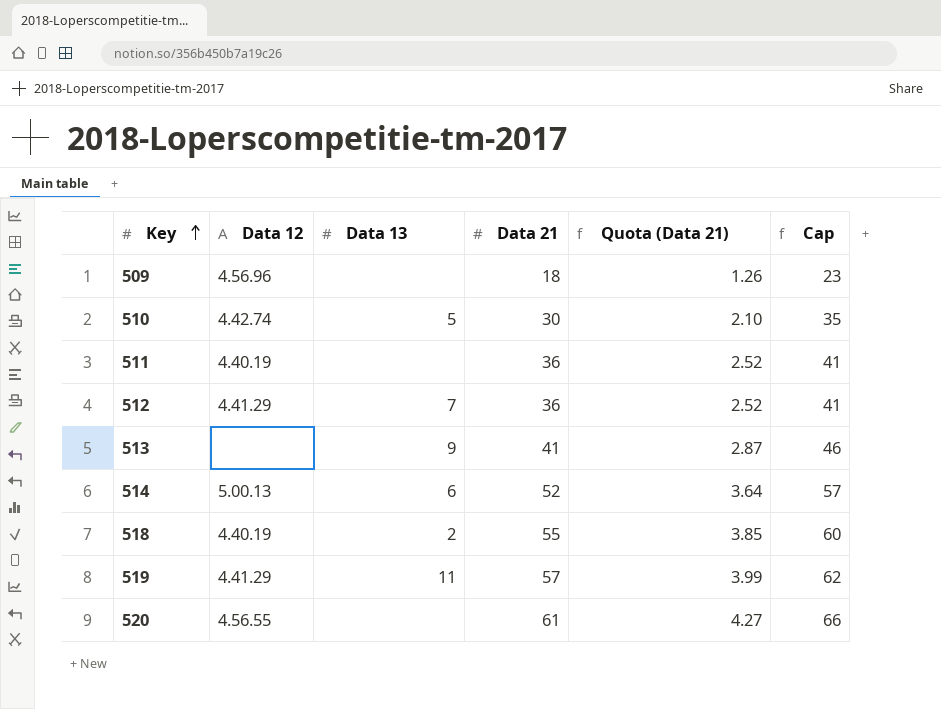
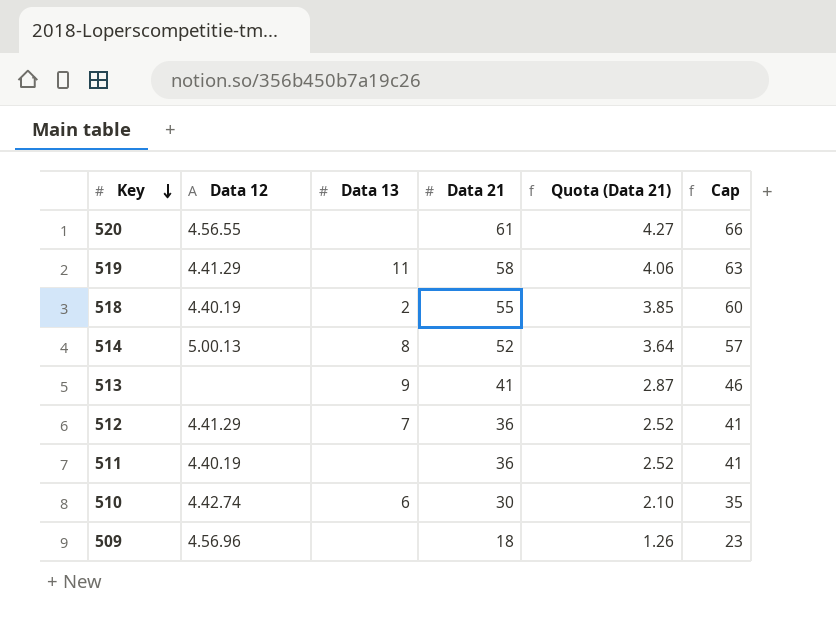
row order: Key ascending -> Key descending
519 | Data 21: 57 -> 58
519 | Quota (Data 21): 3.99 -> 4.06
519 | Cap: 62 -> 63
514 | Data 13: 6 -> 8
510 | Data 13: 5 -> 6

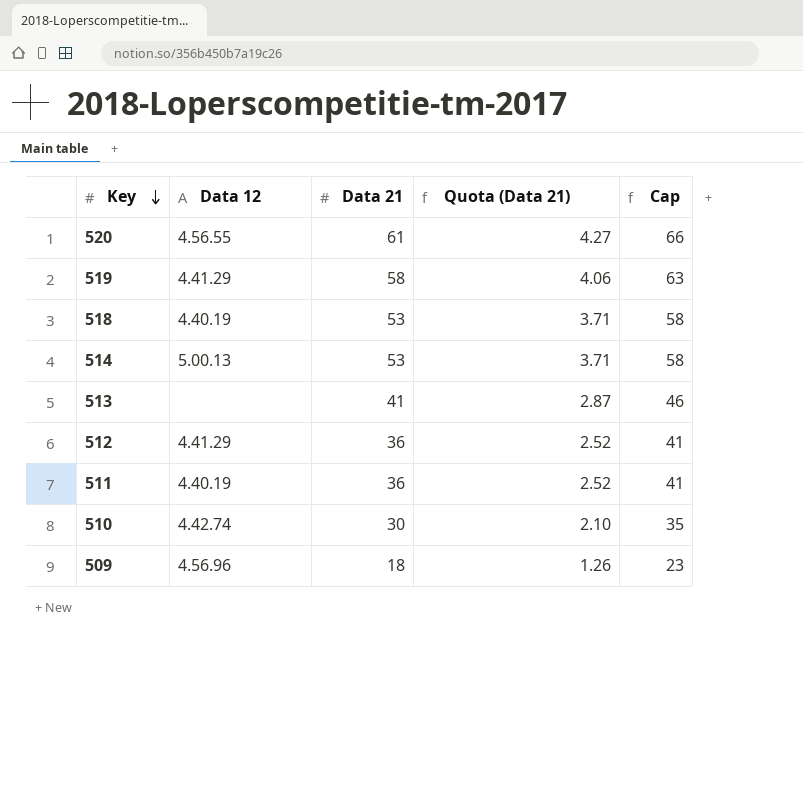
column Data 13 | position: 3 -> none
518 | Data 21: 55 -> 53
518 | Quota (Data 21): 3.85 -> 3.71
518 | Cap: 60 -> 58
514 | Data 21: 52 -> 53
514 | Quota (Data 21): 3.64 -> 3.71
514 | Cap: 57 -> 58

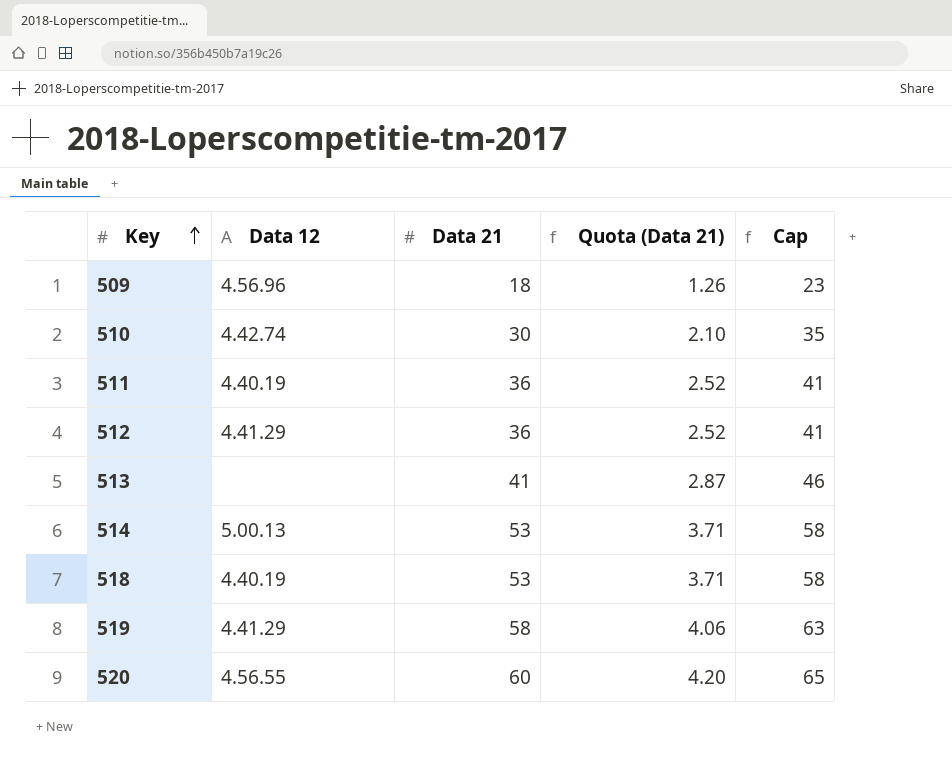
row order: Key descending -> Key ascending
520 | Data 21: 61 -> 60
520 | Quota (Data 21): 4.27 -> 4.20
520 | Cap: 66 -> 65

